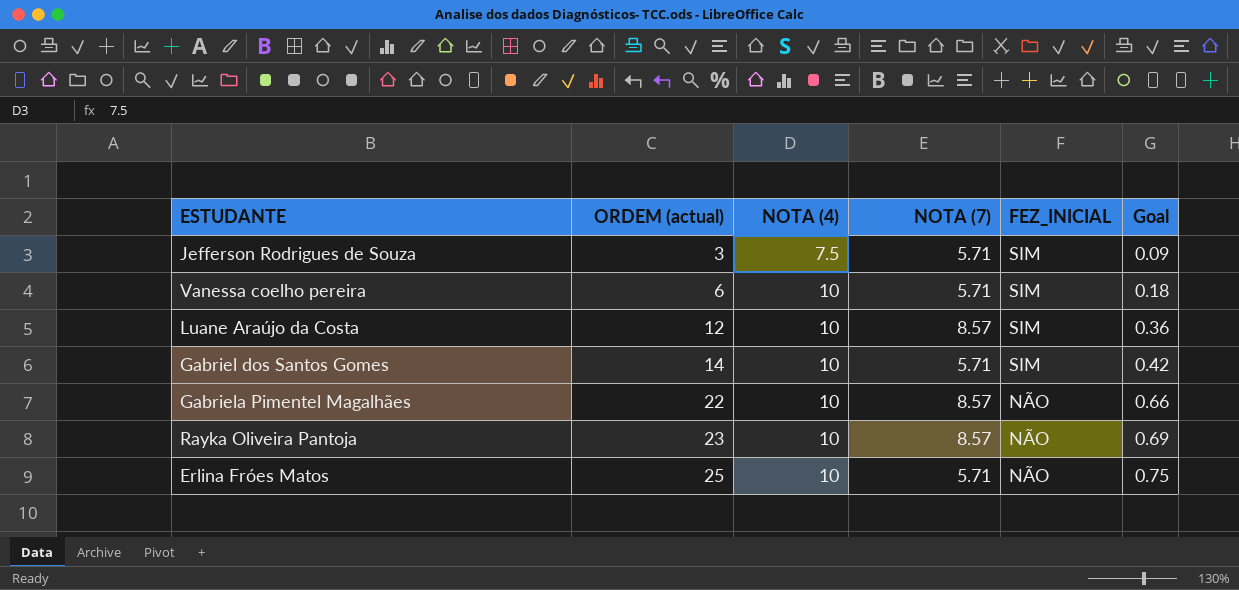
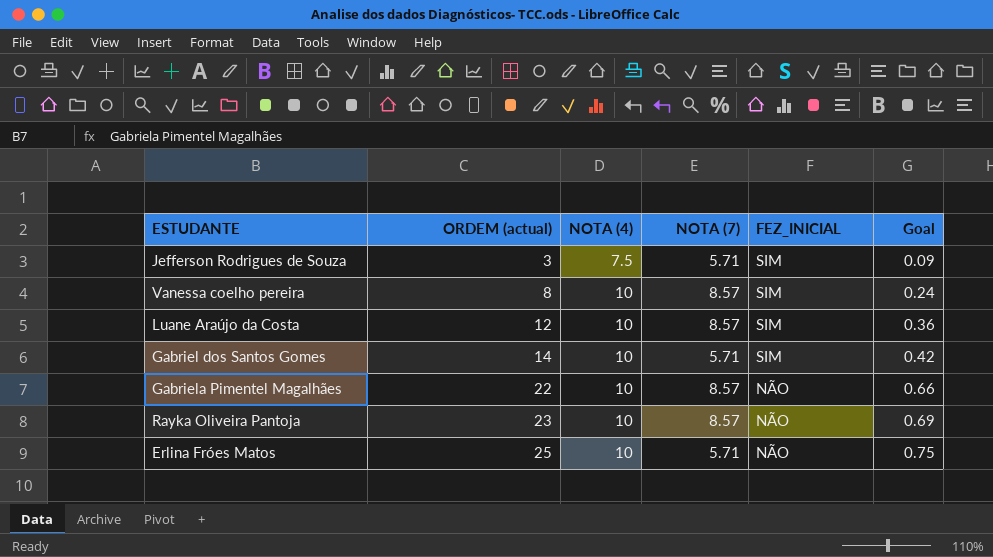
Vanessa coelho pereira | ORDEM (actual): 6 -> 8
Vanessa coelho pereira | NOTA (7): 5.71 -> 8.57
Vanessa coelho pereira | Goal: 0.18 -> 0.24

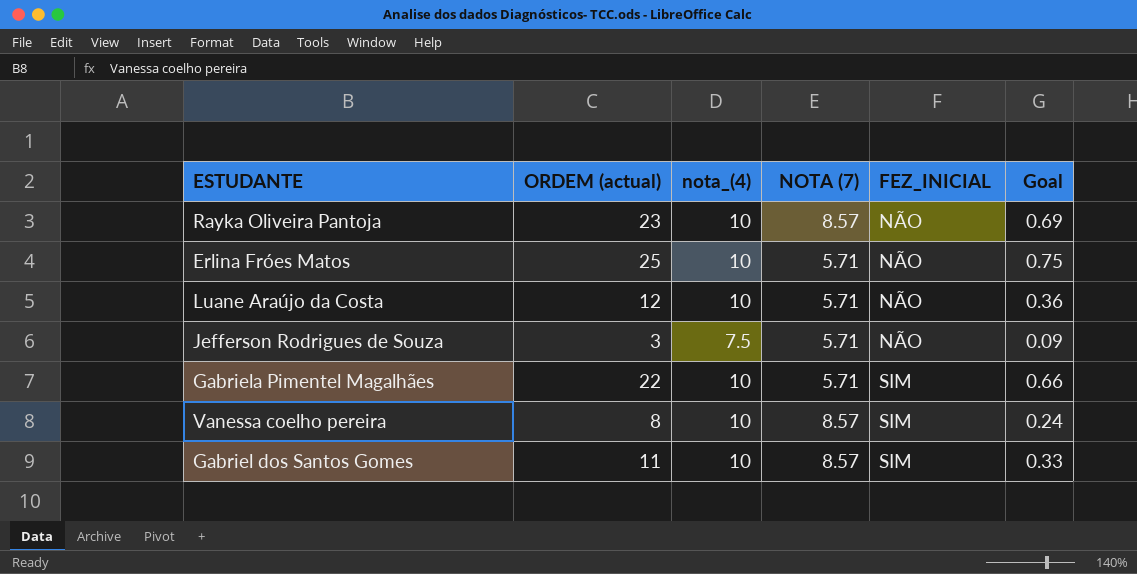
row order: ORDEM (actual) ascending -> FEZ_INICIAL ascending
column name: NOTA (4) -> nota_(4)
Luane Araújo da Costa | NOTA (7): 8.57 -> 5.71
Luane Araújo da Costa | FEZ_INICIAL: SIM -> NÃO
Jefferson Rodrigues de Souza | FEZ_INICIAL: SIM -> NÃO
Gabriela Pimentel Magalhães | NOTA (7): 8.57 -> 5.71
Gabriela Pimentel Magalhães | FEZ_INICIAL: NÃO -> SIM
Gabriel dos Santos Gomes | ORDEM (actual): 14 -> 11
Gabriel dos Santos Gomes | NOTA (7): 5.71 -> 8.57
Gabriel dos Santos Gomes | Goal: 0.42 -> 0.33

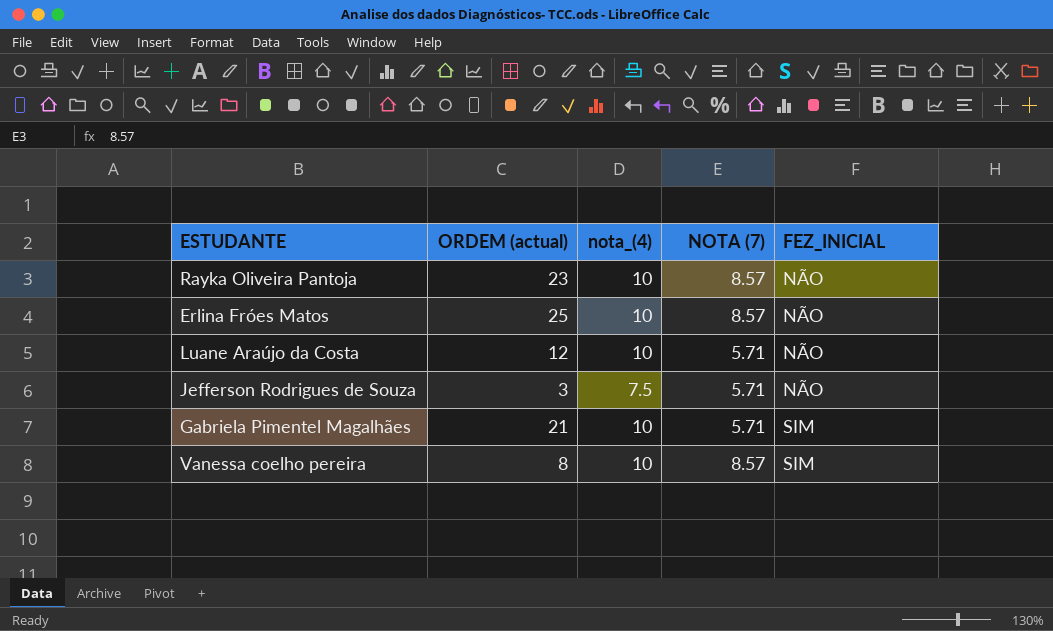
column Goal | formula: [ORDEM (actual)] * 0.03 -> none
row Gabriel dos Santos Gomes: 11 | 10 | 8.57 | SIM | 0.33 -> none
Erlina Fróes Matos | NOTA (7): 5.71 -> 8.57
Gabriela Pimentel Magalhães | ORDEM (actual): 22 -> 21

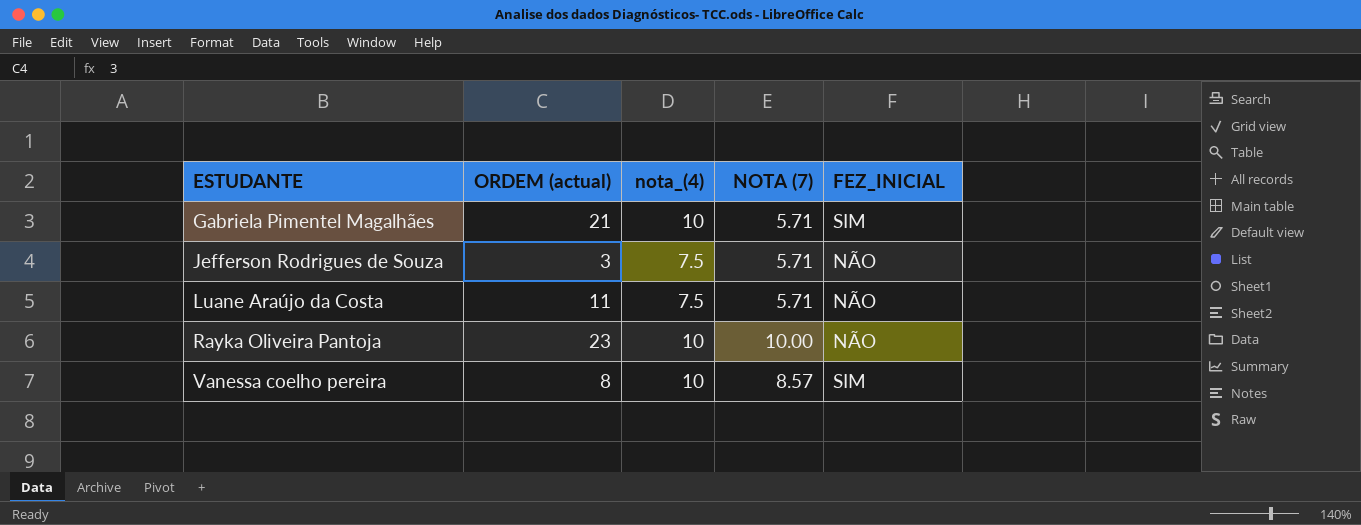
row order: FEZ_INICIAL ascending -> ESTUDANTE ascending
row Erlina Fróes Matos: 25 | 10 | 8.57 | NÃO -> none
Luane Araújo da Costa | ORDEM (actual): 12 -> 11
Luane Araújo da Costa | nota_(4): 10 -> 7.5
Rayka Oliveira Pantoja | NOTA (7): 8.57 -> 10.00

